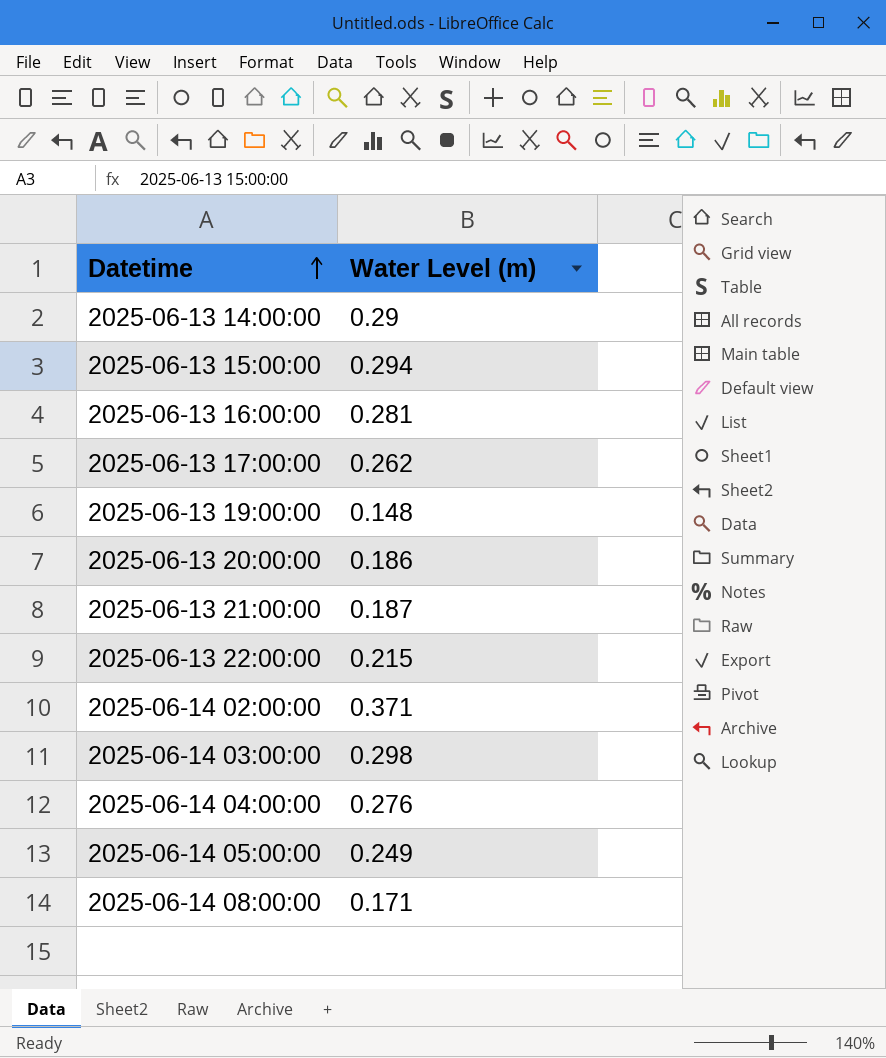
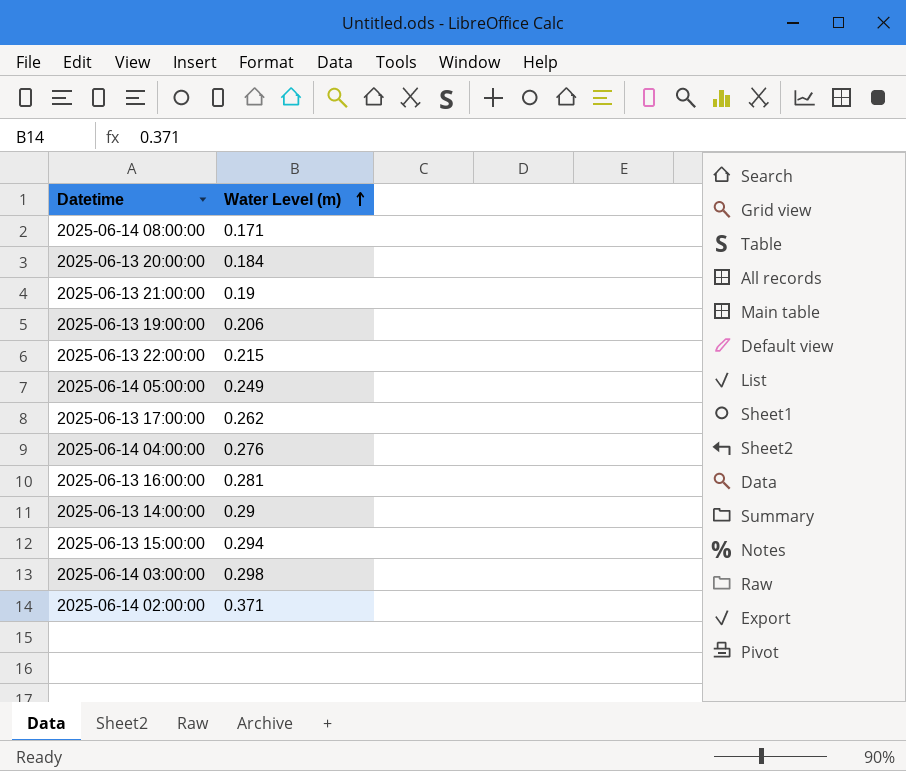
row order: Datetime ascending -> Water Level (m) ascending
2025-06-13 20:00:00 | Water Level (m): 0.186 -> 0.184
2025-06-13 21:00:00 | Water Level (m): 0.187 -> 0.19
2025-06-13 19:00:00 | Water Level (m): 0.148 -> 0.206

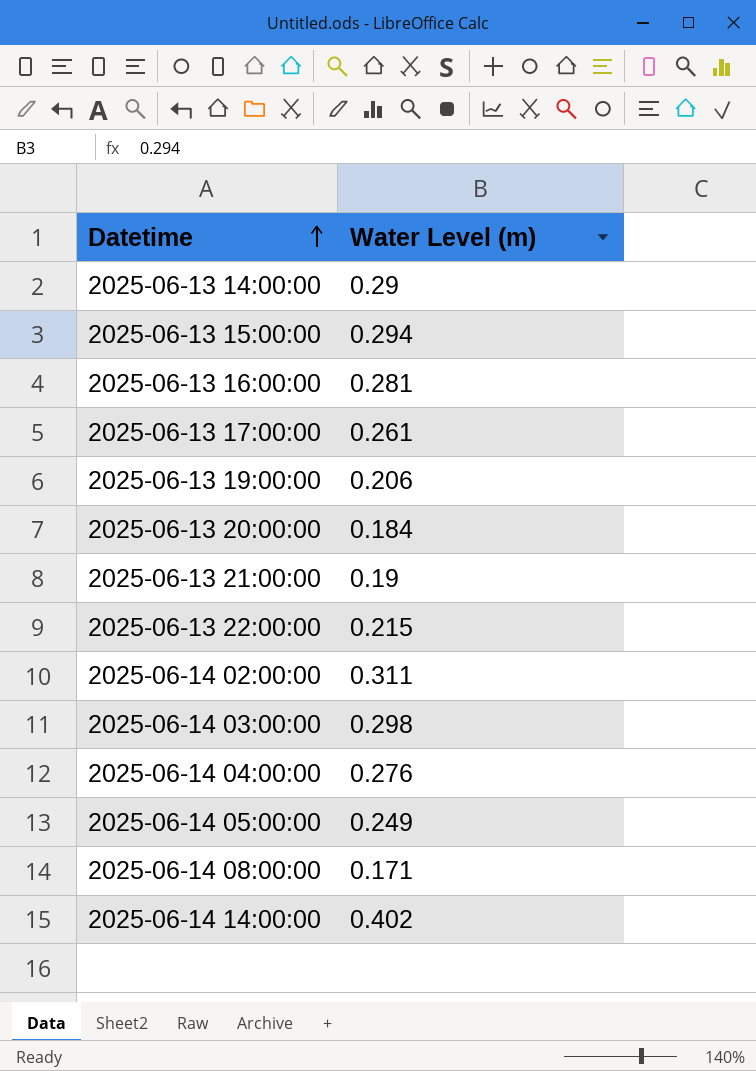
row order: Water Level (m) ascending -> Datetime ascending
2025-06-13 17:00:00 | Water Level (m): 0.262 -> 0.261
2025-06-14 02:00:00 | Water Level (m): 0.371 -> 0.311
row 2025-06-14 14:00:00: none -> 0.402

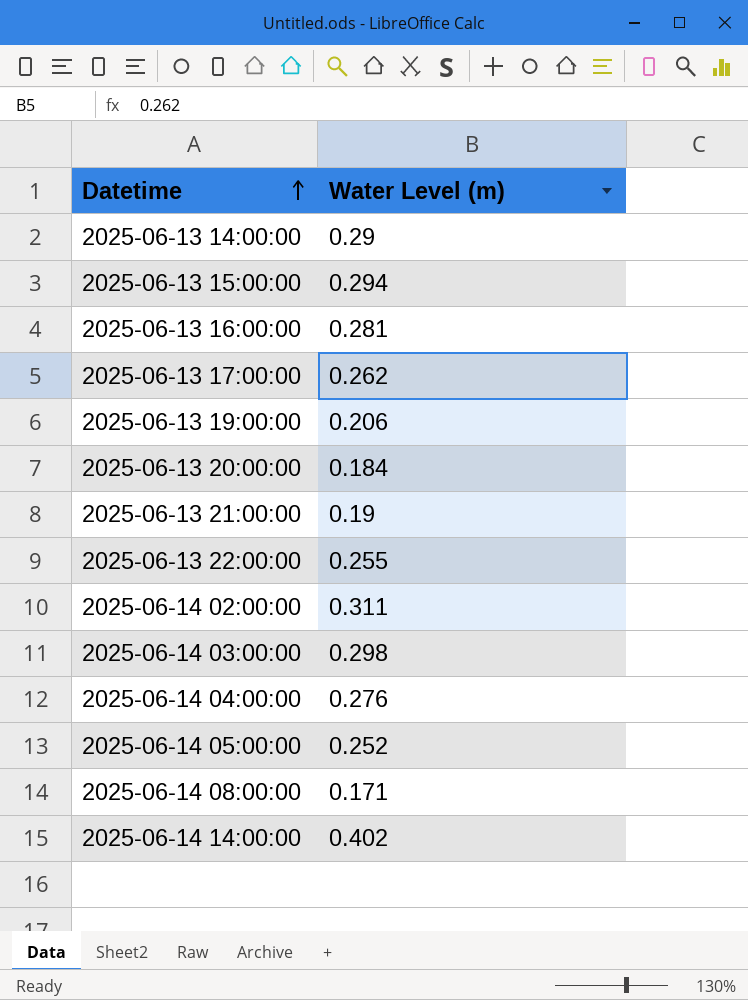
2025-06-13 17:00:00 | Water Level (m): 0.261 -> 0.262
2025-06-13 22:00:00 | Water Level (m): 0.215 -> 0.255
2025-06-14 05:00:00 | Water Level (m): 0.249 -> 0.252

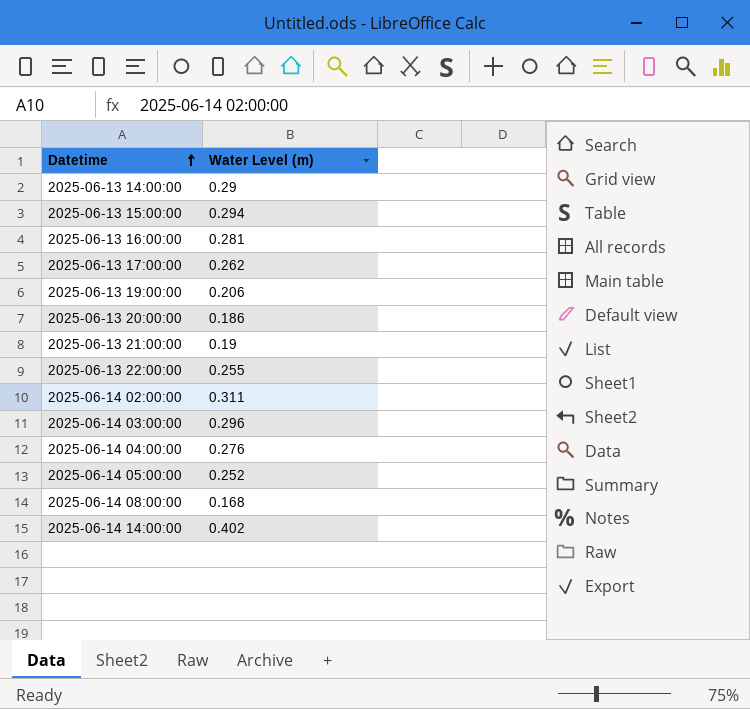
2025-06-13 20:00:00 | Water Level (m): 0.184 -> 0.186
2025-06-14 03:00:00 | Water Level (m): 0.298 -> 0.296
2025-06-14 08:00:00 | Water Level (m): 0.171 -> 0.168

